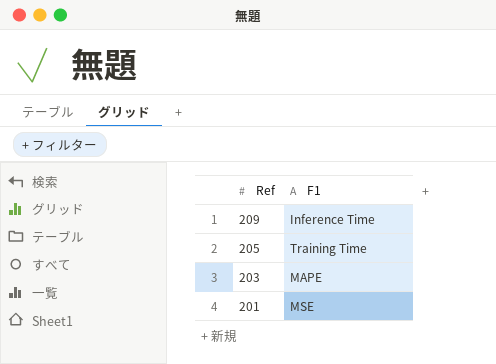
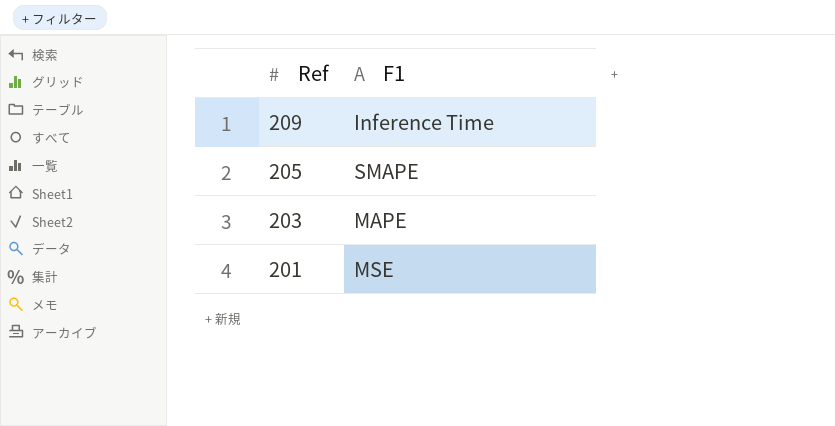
205 | F1: Training Time -> SMAPE

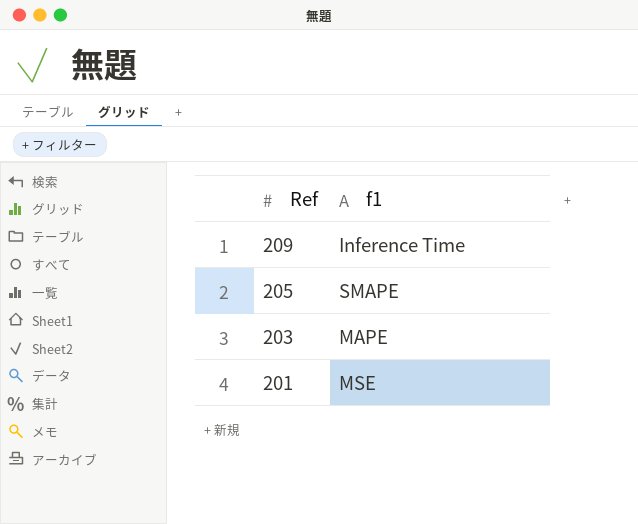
column name: F1 -> f1

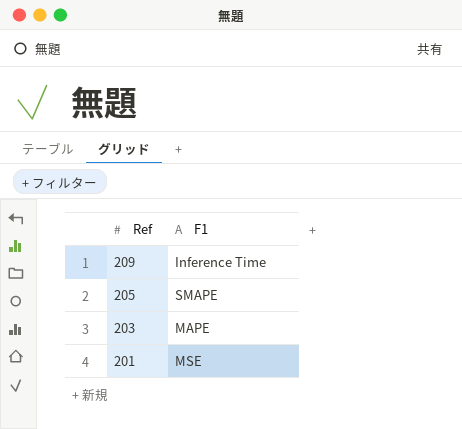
column name: f1 -> F1

